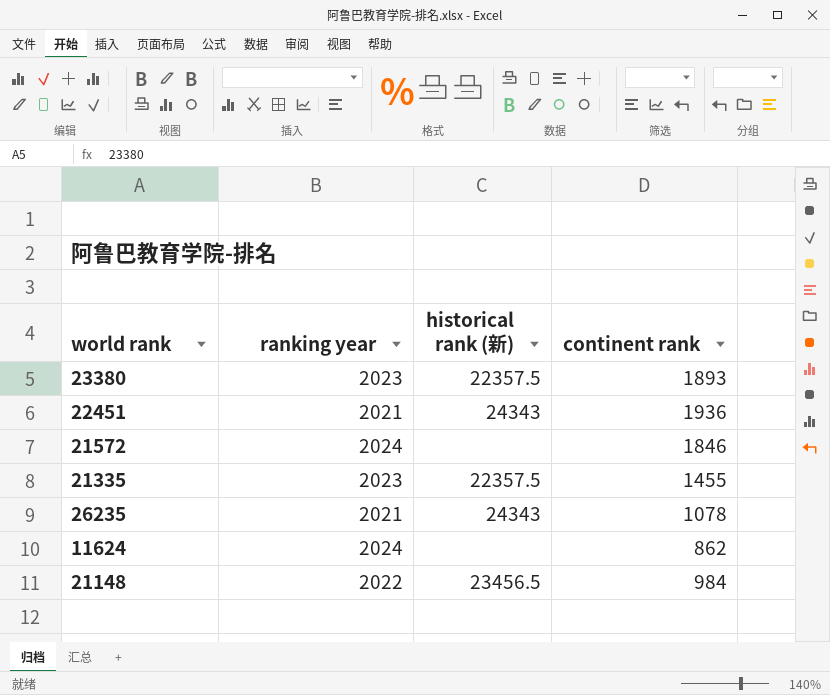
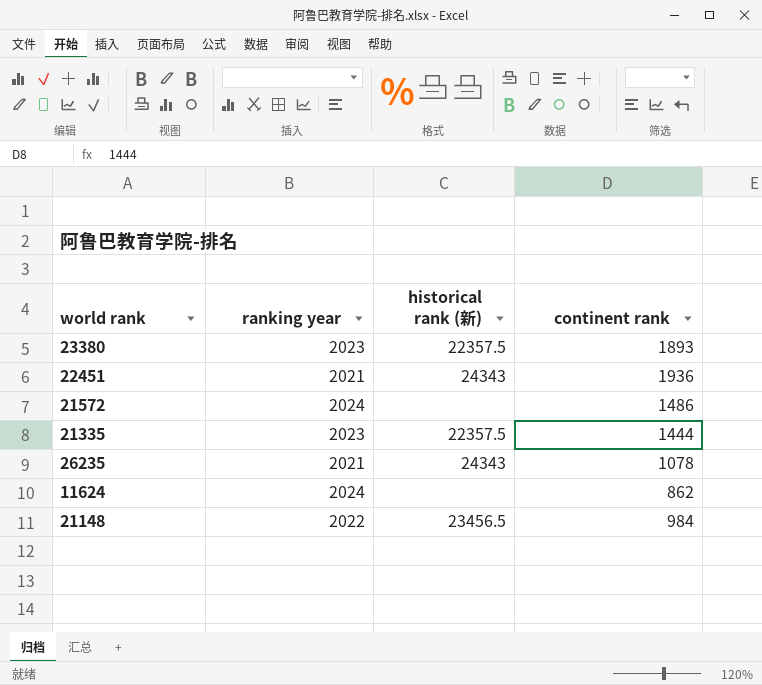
21572 | continent rank: 1846 -> 1486
21335 | continent rank: 1455 -> 1444

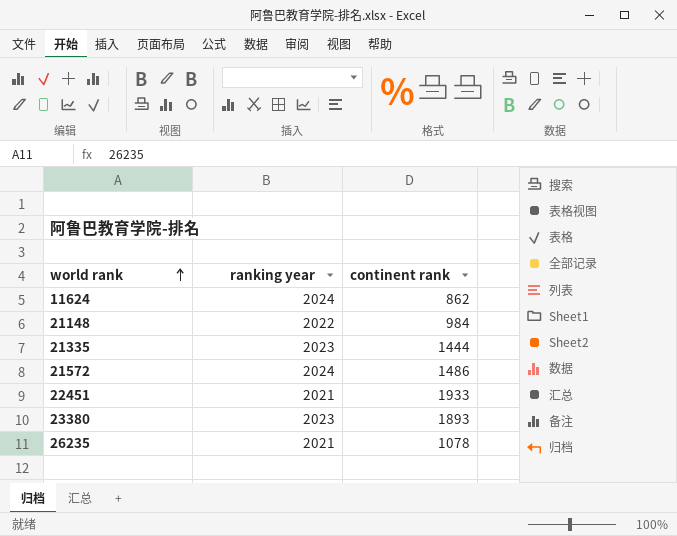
row order: none -> world rank ascending
column historical rank (新) | position: 3 -> none
22451 | continent rank: 1936 -> 1933

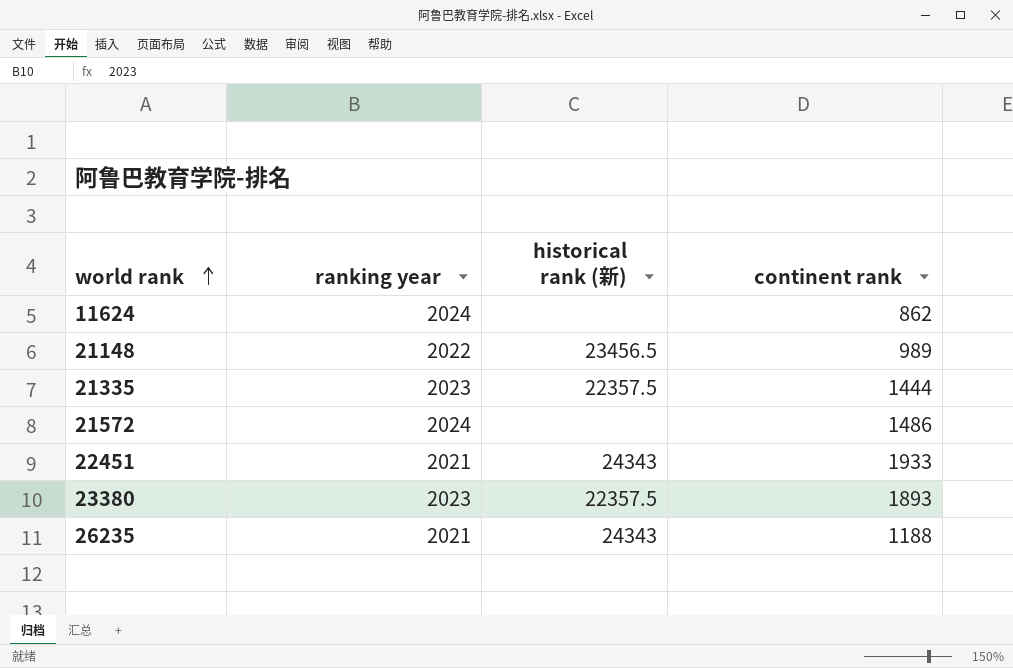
column historical rank (新) | position: none -> 3
21148 | continent rank: 984 -> 989
26235 | continent rank: 1078 -> 1188

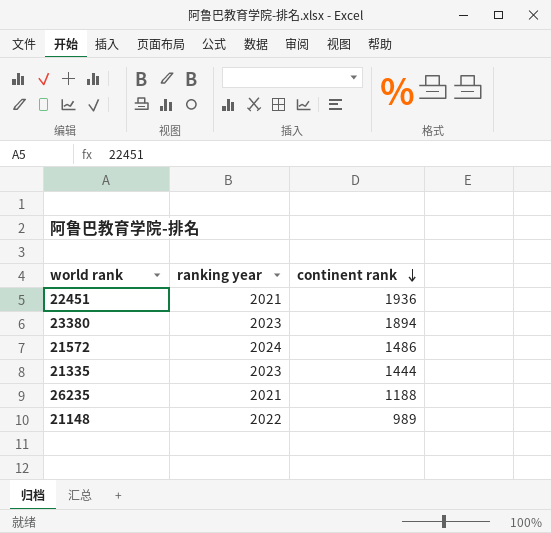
row order: world rank ascending -> continent rank descending
column historical rank (新) | position: 3 -> none
row 11624: 2024 | none | 862 -> none
22451 | continent rank: 1933 -> 1936
23380 | continent rank: 1893 -> 1894

